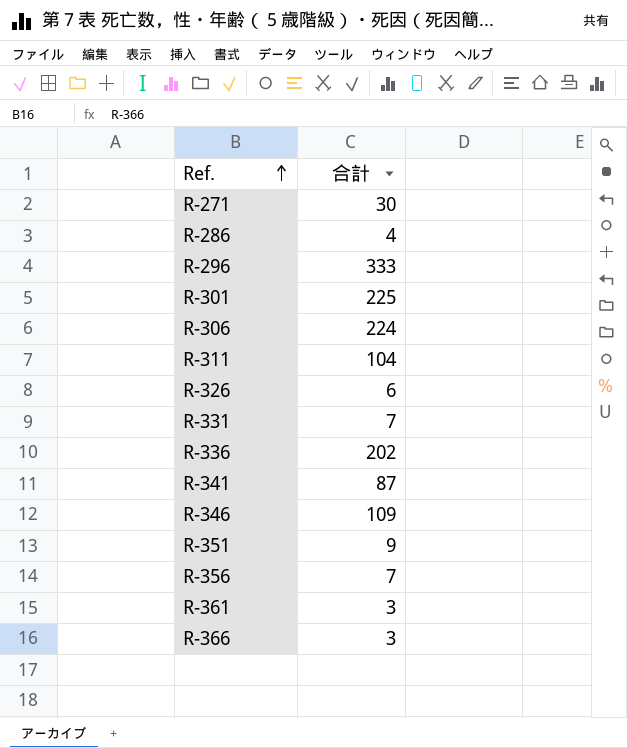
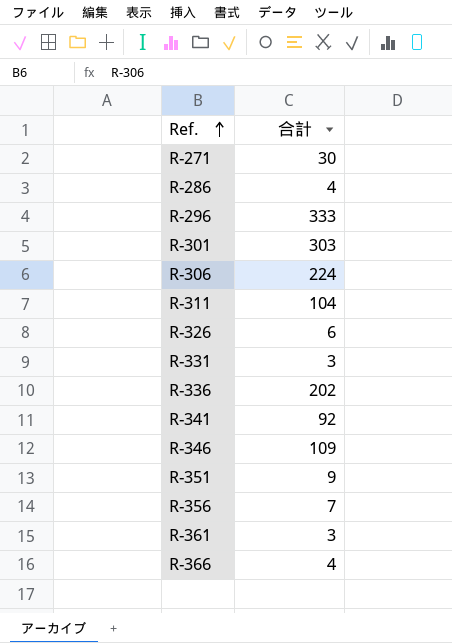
R-301 | 合計: 225 -> 303
R-331 | 合計: 7 -> 3
R-341 | 合計: 87 -> 92
R-366 | 合計: 3 -> 4

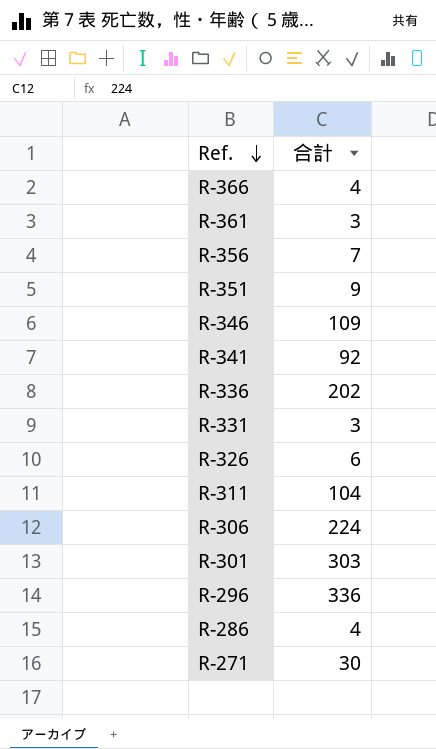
row order: Ref. ascending -> Ref. descending
R-296 | 合計: 333 -> 336

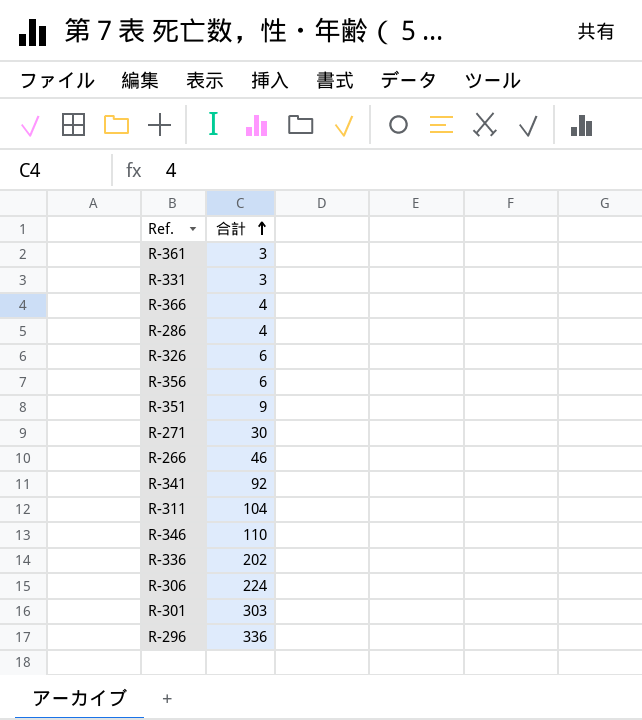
row order: Ref. descending -> 合計 ascending
R-356 | 合計: 7 -> 6
row R-266: none -> 46
R-346 | 合計: 109 -> 110

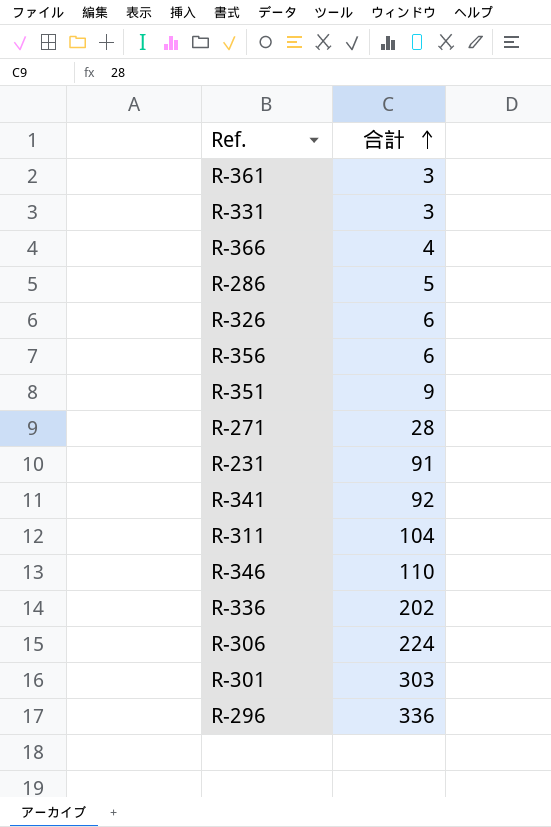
row R-266: 46 -> none
R-286 | 合計: 4 -> 5
R-271 | 合計: 30 -> 28
row R-231: none -> 91

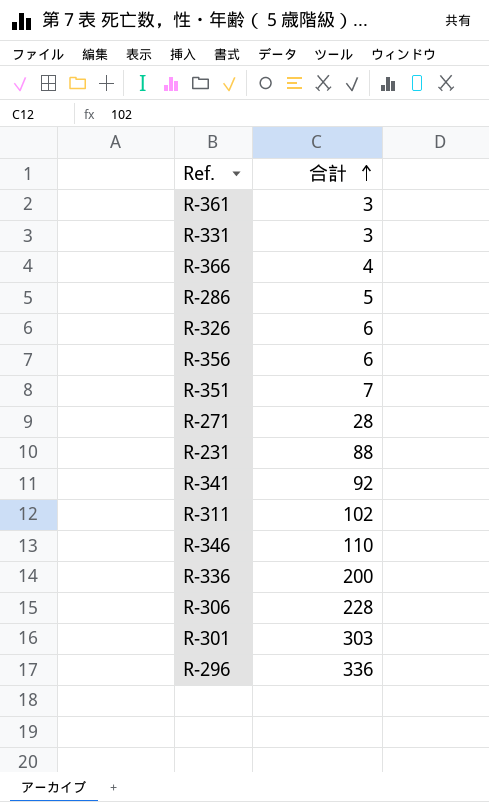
R-351 | 合計: 9 -> 7
R-231 | 合計: 91 -> 88
R-311 | 合計: 104 -> 102
R-336 | 合計: 202 -> 200
R-306 | 合計: 224 -> 228

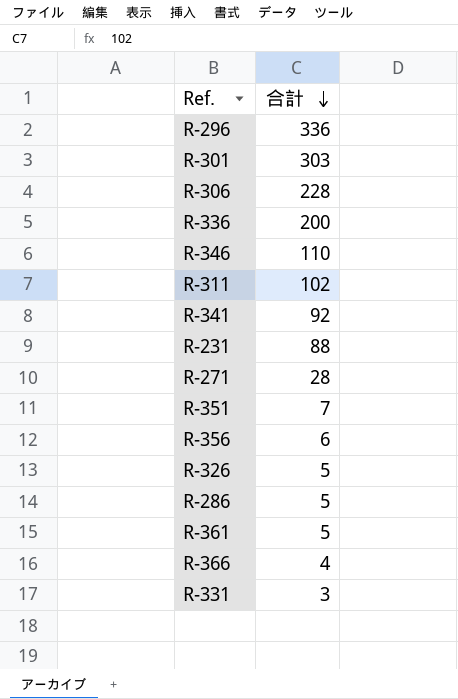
row order: 合計 ascending -> 合計 descending
R-326 | 合計: 6 -> 5
R-361 | 合計: 3 -> 5

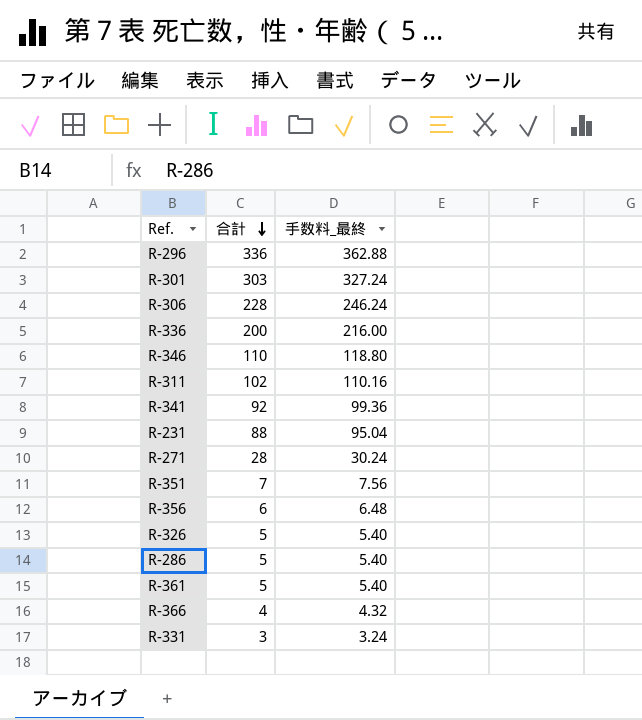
column 手数料_最終 | formula: none -> [合計] * 1.08

